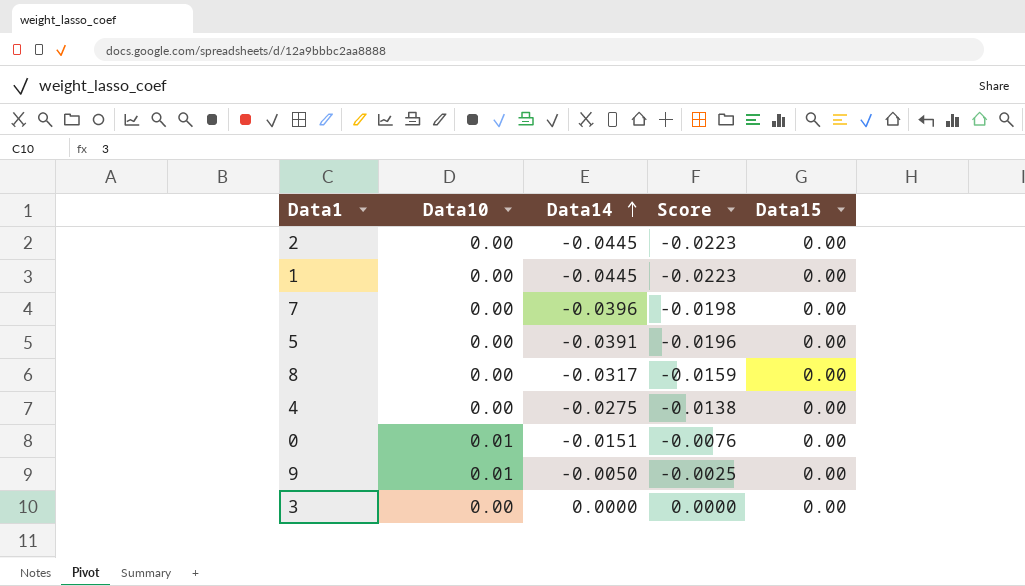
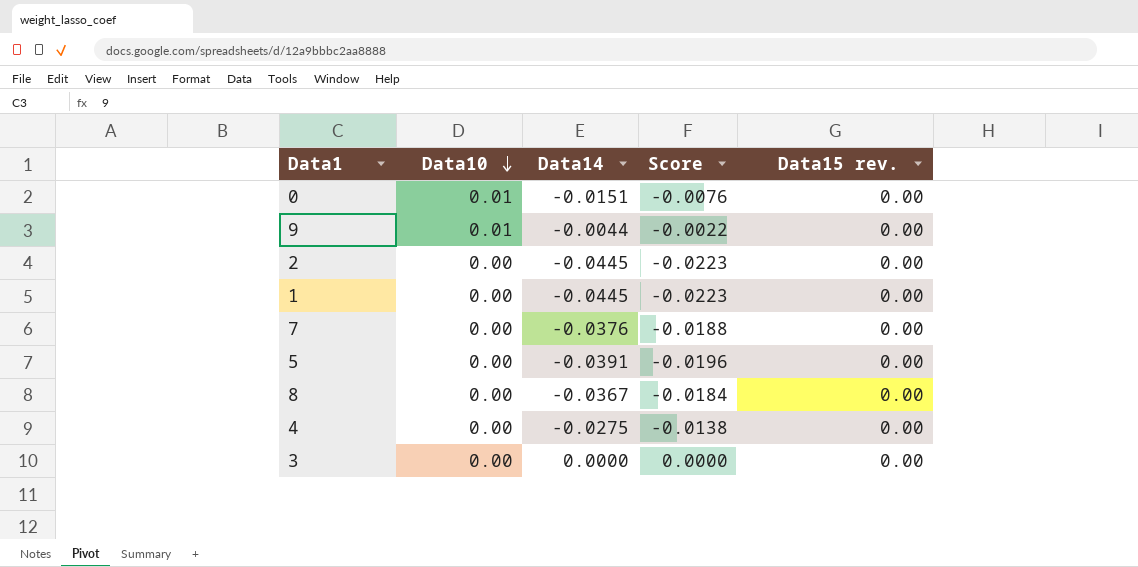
row order: Data14 ascending -> Data10 descending
column name: Data15 -> Data15 rev.
9 | Data14: -0.0050 -> -0.0044
9 | Score: -0.0025 -> -0.0022
7 | Data14: -0.0396 -> -0.0376
7 | Score: -0.0198 -> -0.0188
8 | Data14: -0.0317 -> -0.0367
8 | Score: -0.0159 -> -0.0184

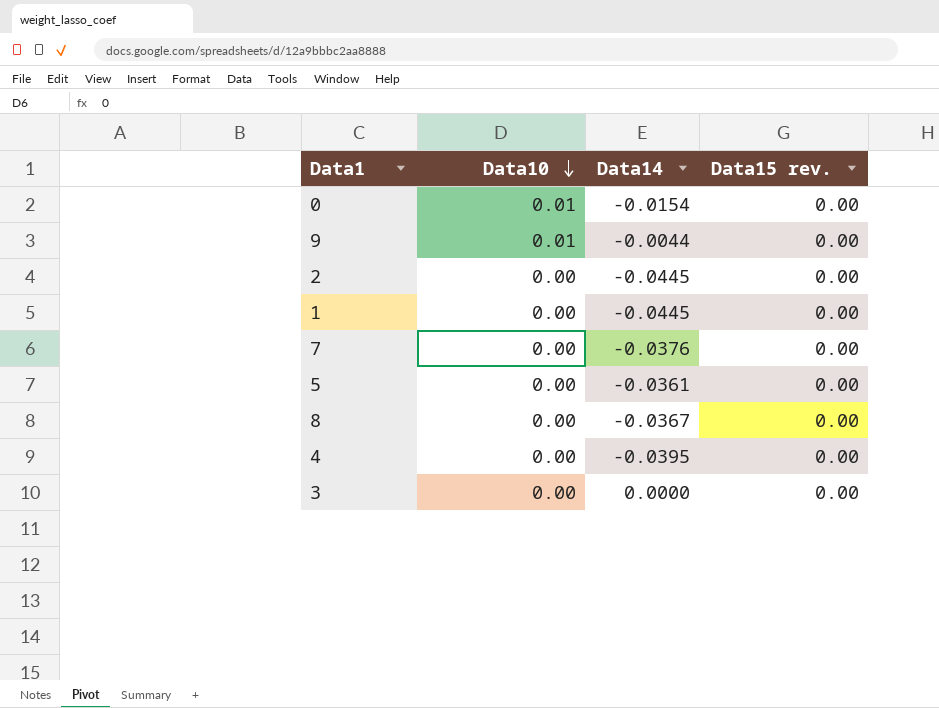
column Score | formula: [Data14] * 0.5 -> none
0 | Data14: -0.0151 -> -0.0154
5 | Data14: -0.0391 -> -0.0361
4 | Data14: -0.0275 -> -0.0395

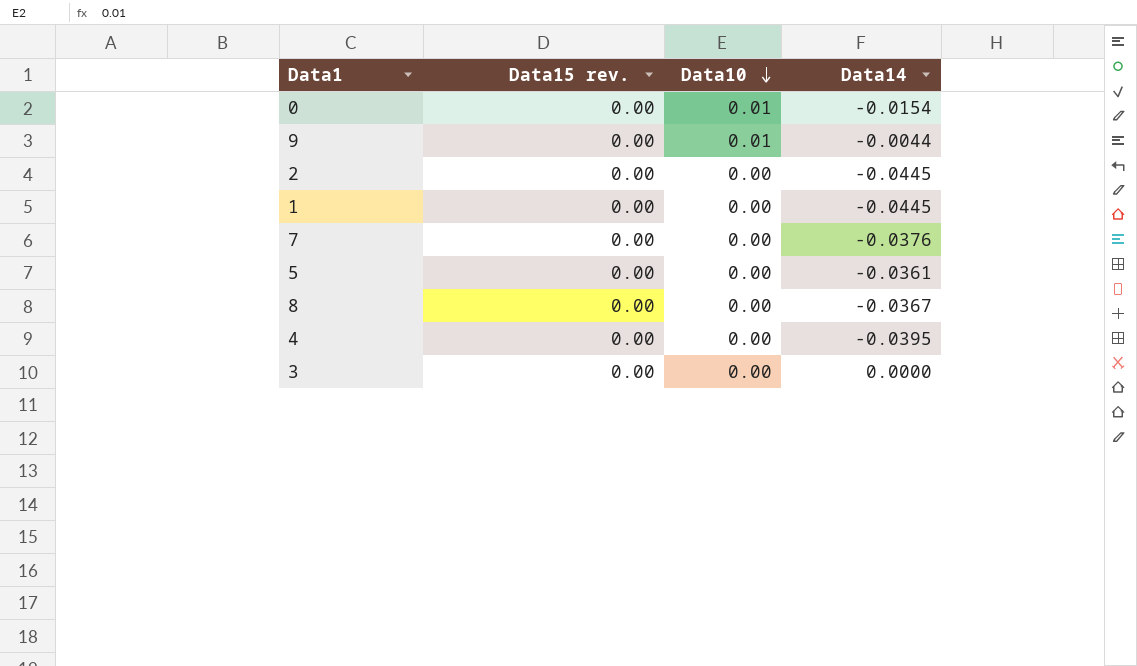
column Data15 rev. | position: 4 -> 2

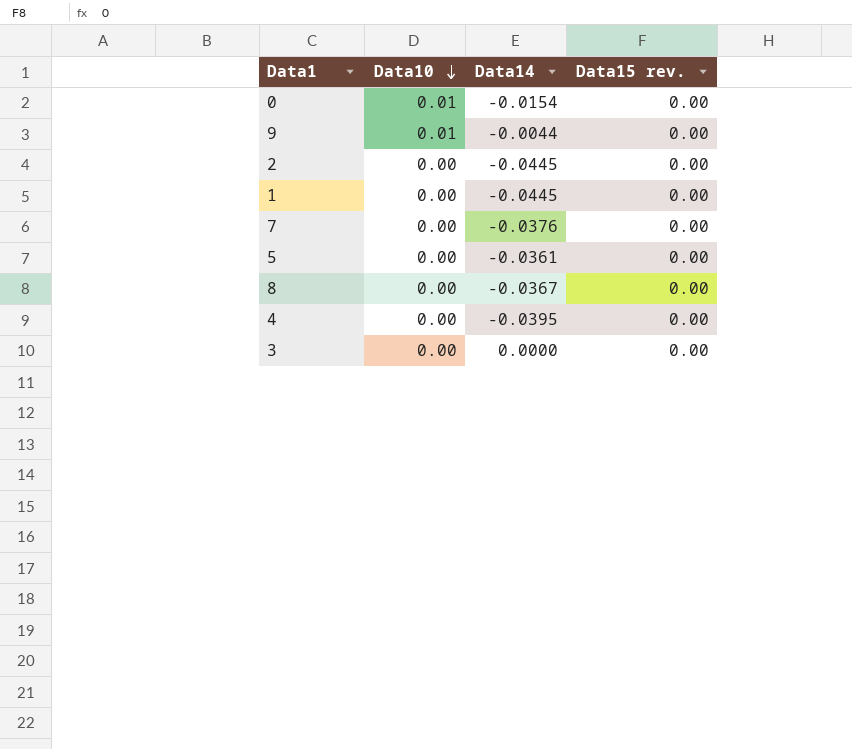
column Data15 rev. | position: 2 -> 4

